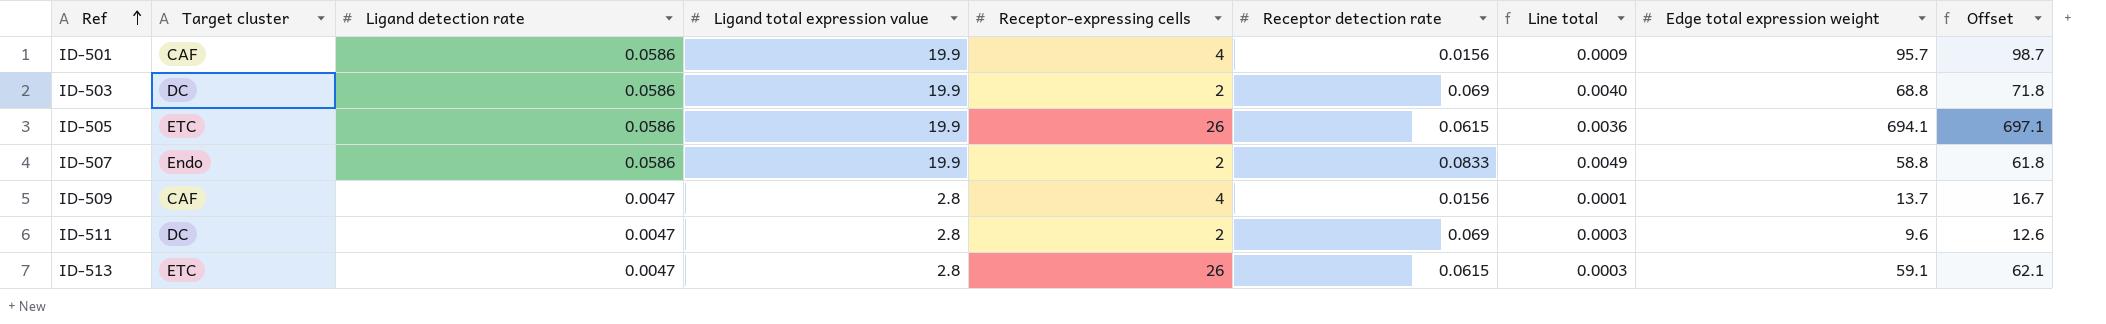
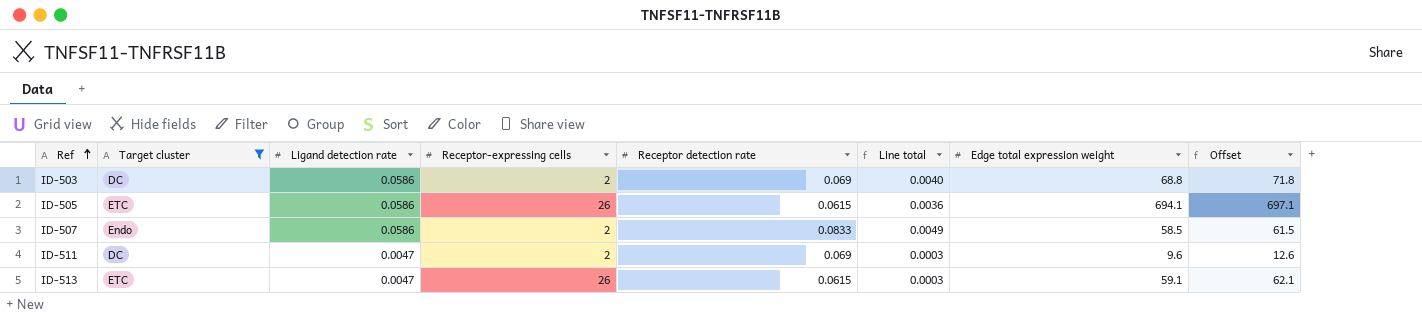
filter: none -> Target cluster != CAF
column Ligand total expression value | position: 4 -> none
ID-507 | Edge total expression weight: 58.8 -> 58.5
ID-507 | Offset: 61.8 -> 61.5

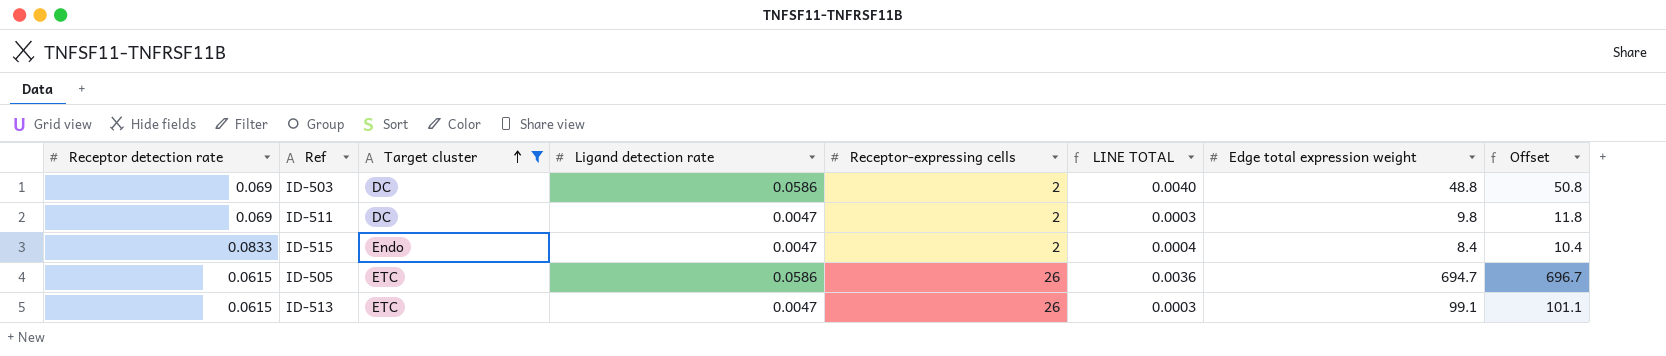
row order: Ref ascending -> Target cluster ascending
column Receptor detection rate | position: 5 -> 1
column name: Line total -> LINE TOTAL
column Offset | formula: [Edge total expression weight] + 3 -> [Edge total expression weight] + 2
row ID-507: Endo | 0.0586 | 2 | 0.0833 | 0.0049 | 58.5 | 61.5 -> none
ID-503 | Edge total expression weight: 68.8 -> 48.8
ID-511 | Edge total expression weight: 9.6 -> 9.8
row ID-515: none -> 0.0833 | Endo | 0.0047 | 2 | 0.0004 | 8.4 | 10.4
ID-505 | Edge total expression weight: 694.1 -> 694.7
ID-513 | Edge total expression weight: 59.1 -> 99.1

